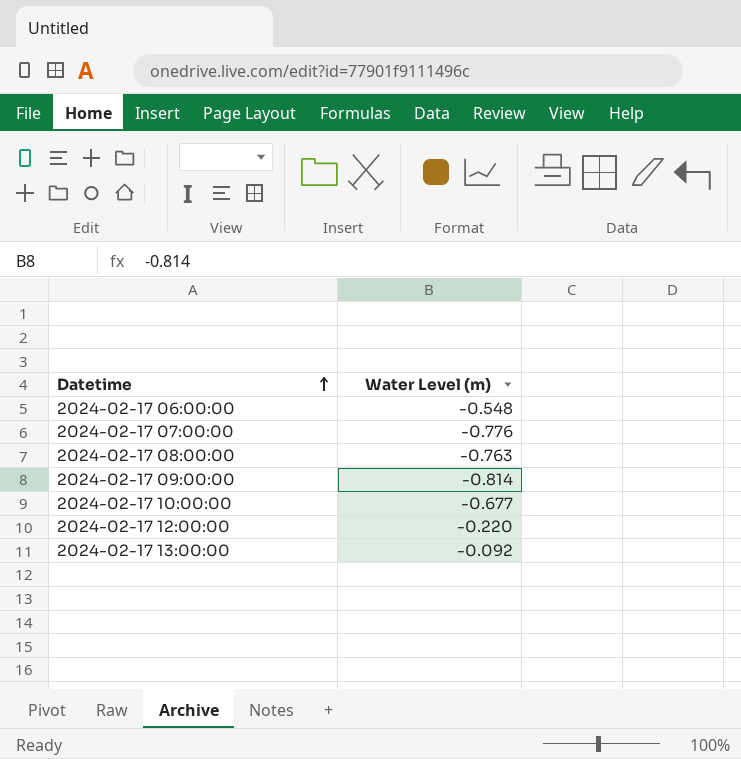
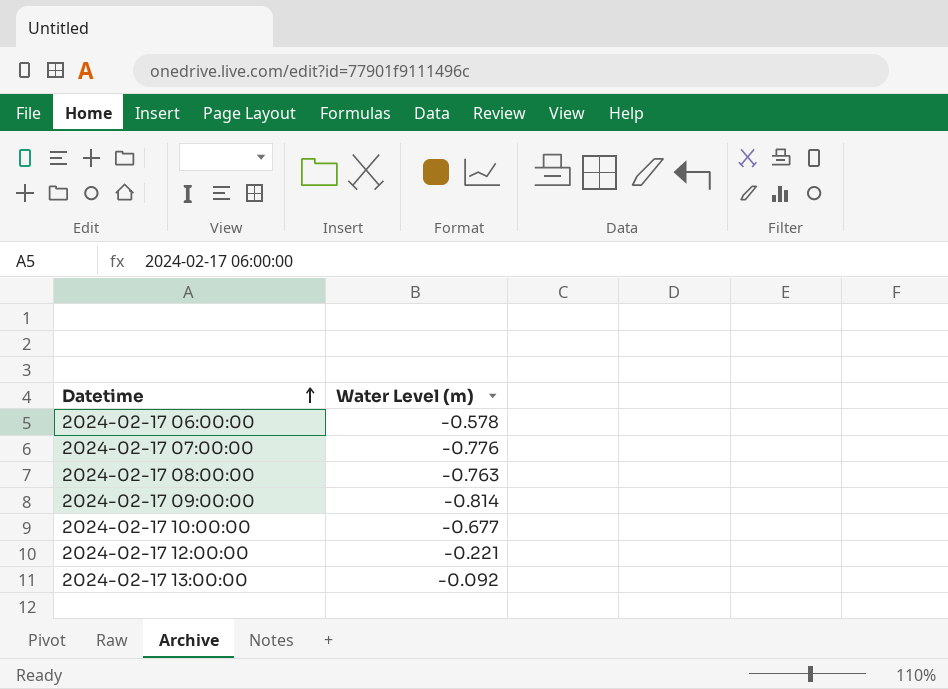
2024-02-17 06:00:00 | Water Level (m): -0.548 -> -0.578
2024-02-17 12:00:00 | Water Level (m): -0.220 -> -0.221

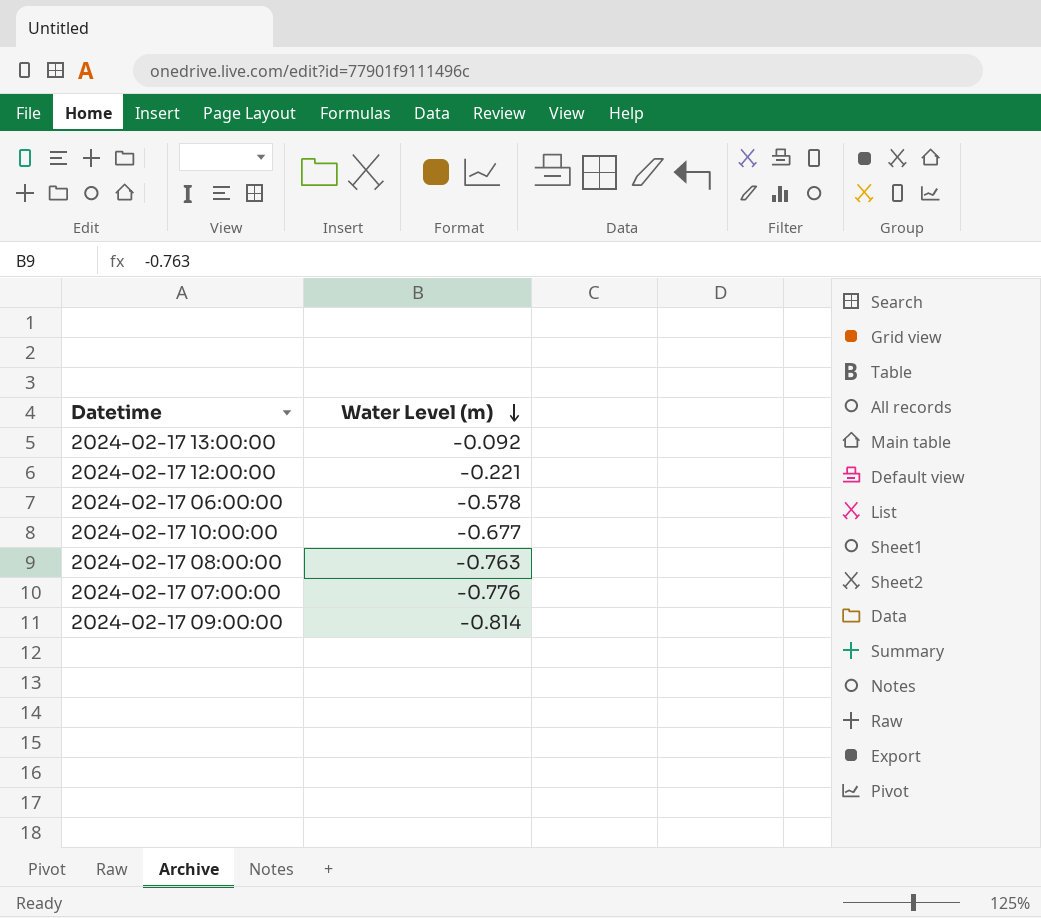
row order: Datetime ascending -> Water Level (m) descending

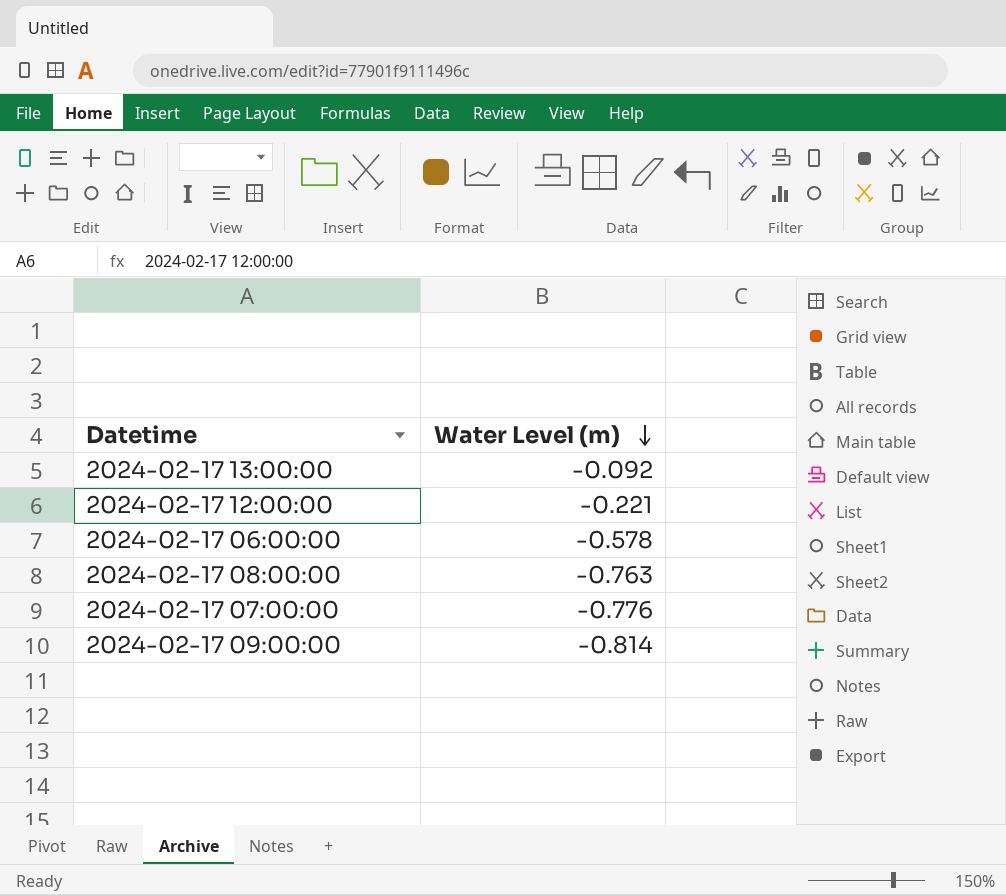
row 2024-02-17 10:00:00: -0.677 -> none

